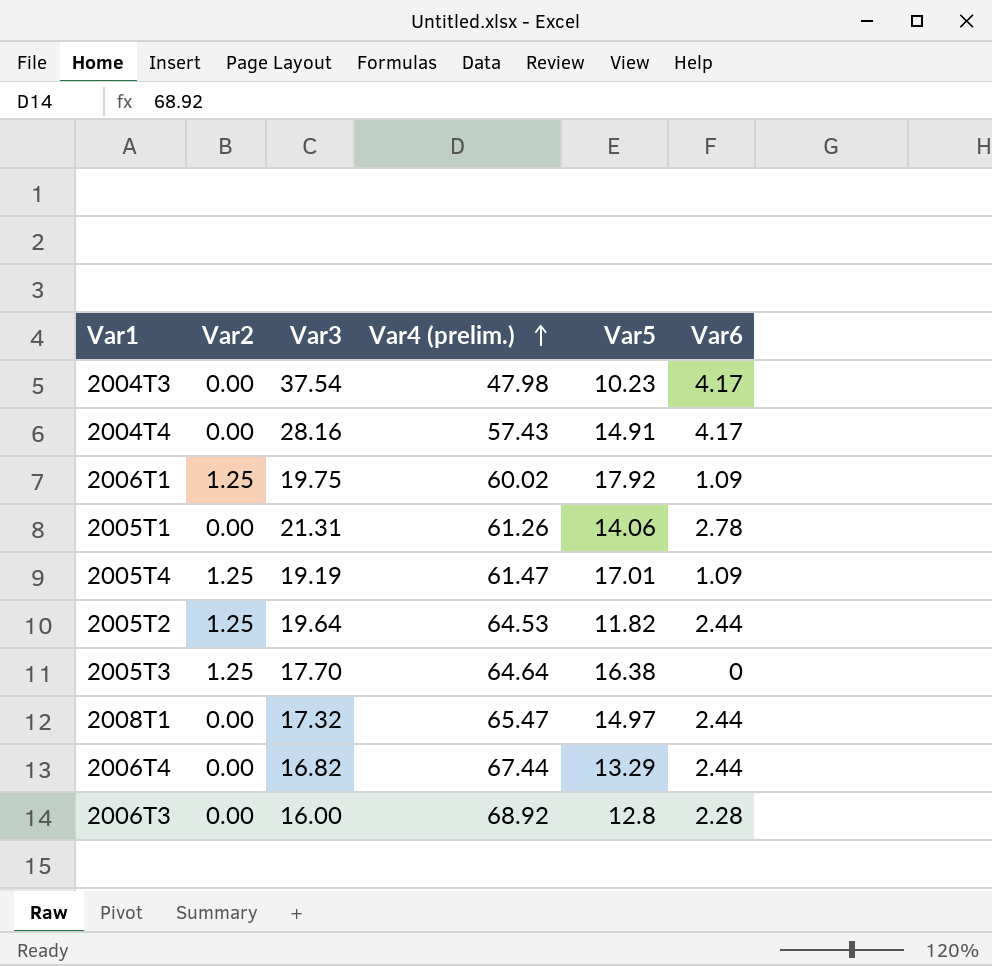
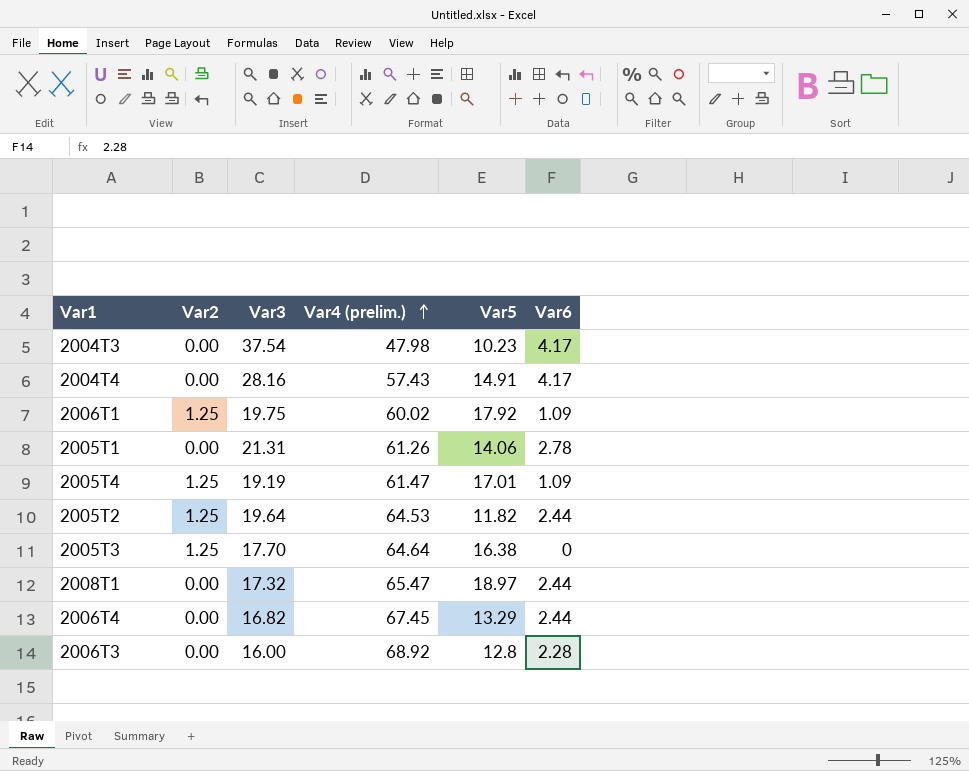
2008T1 | Var5: 14.97 -> 18.97
2006T4 | Var4 (prelim.): 67.44 -> 67.45

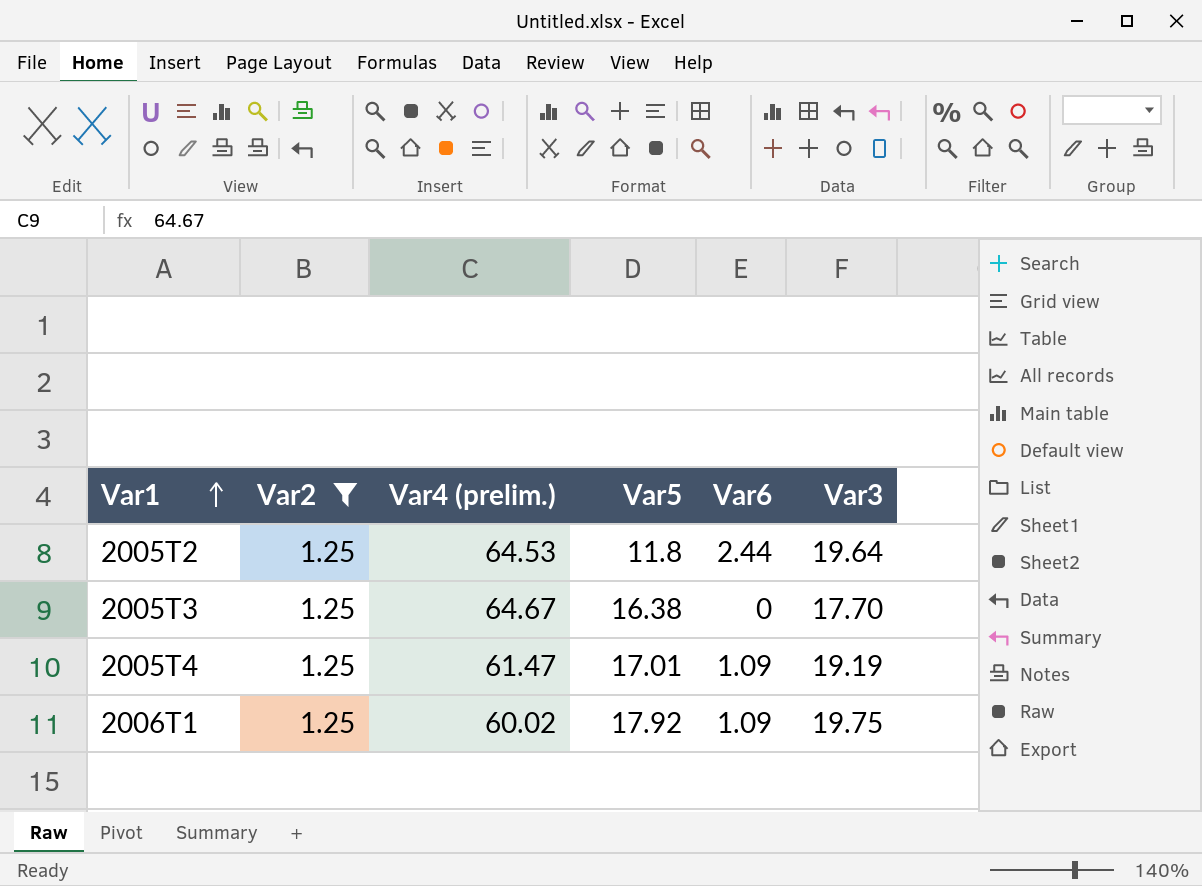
filter: none -> Var2 = 1.25
row order: Var4 (prelim.) ascending -> Var1 ascending
column Var3 | position: 3 -> 6
2005T2 | Var5: 11.82 -> 11.8
2005T3 | Var4 (prelim.): 64.64 -> 64.67

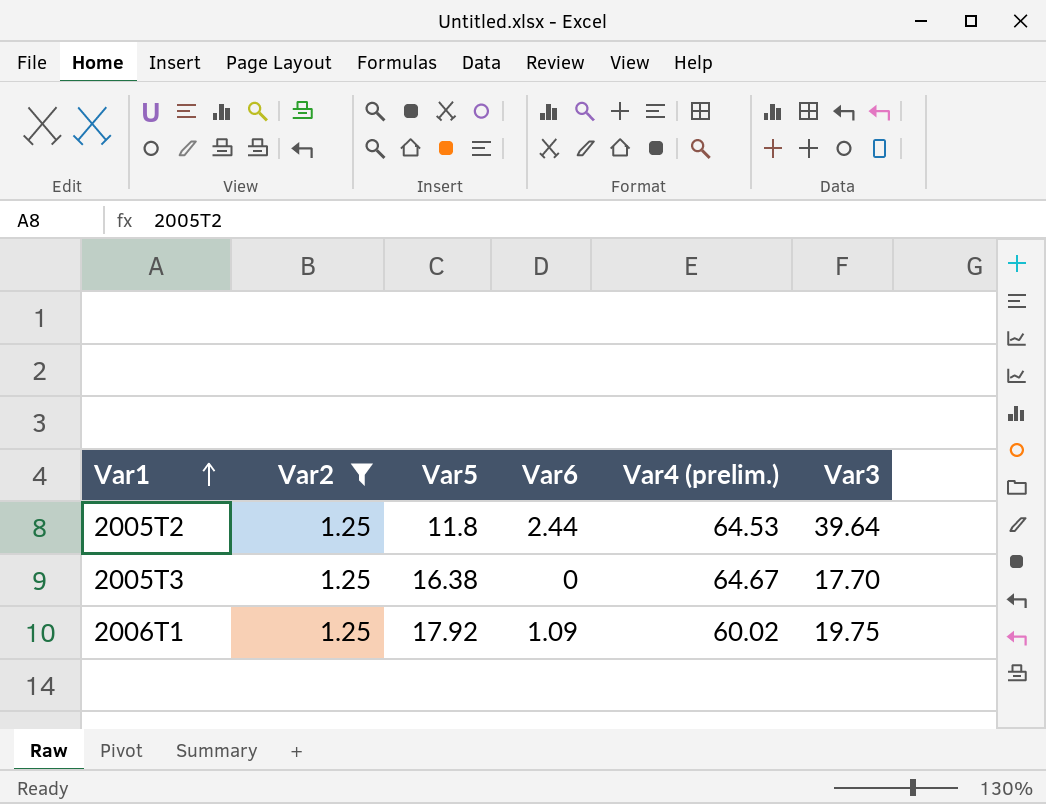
column Var4 (prelim.) | position: 3 -> 5
row 2005T4: 1.25 | 61.47 | 17.01 | 1.09 | 19.19 -> none
2005T2 | Var3: 19.64 -> 39.64

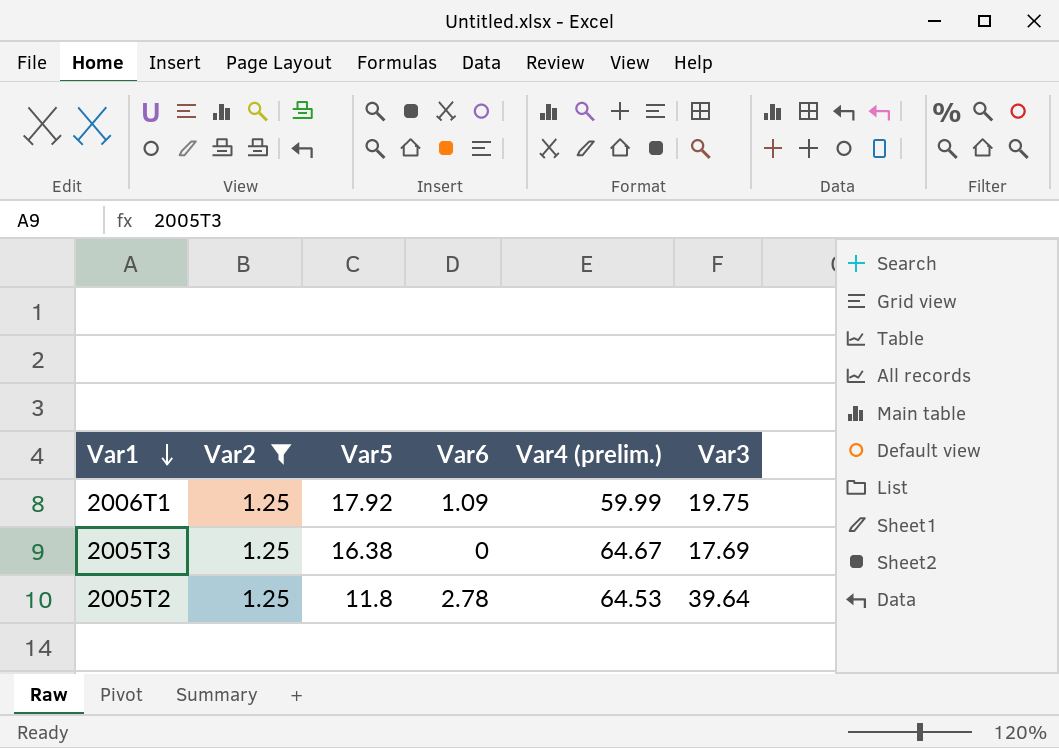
row order: Var1 ascending -> Var1 descending
2006T1 | Var4 (prelim.): 60.02 -> 59.99
2005T3 | Var3: 17.70 -> 17.69
2005T2 | Var6: 2.44 -> 2.78

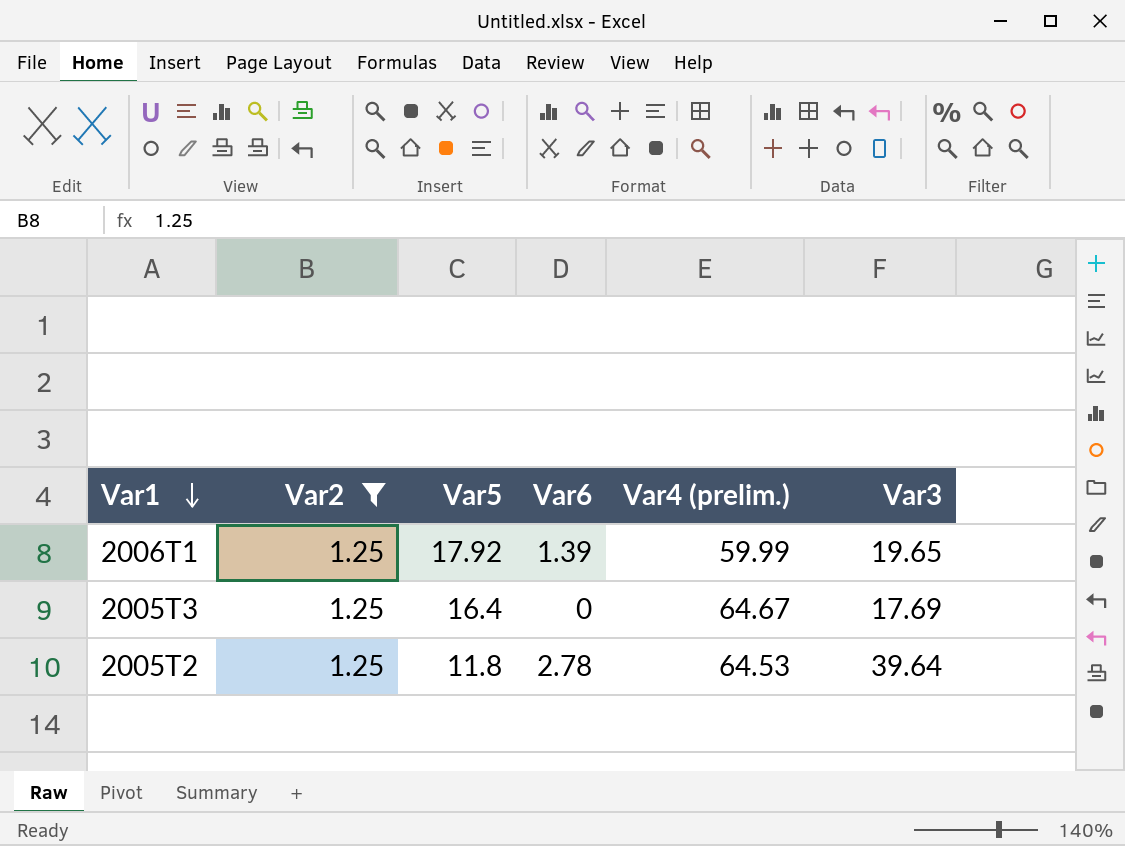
2006T1 | Var6: 1.09 -> 1.39
2006T1 | Var3: 19.75 -> 19.65
2005T3 | Var5: 16.38 -> 16.4

